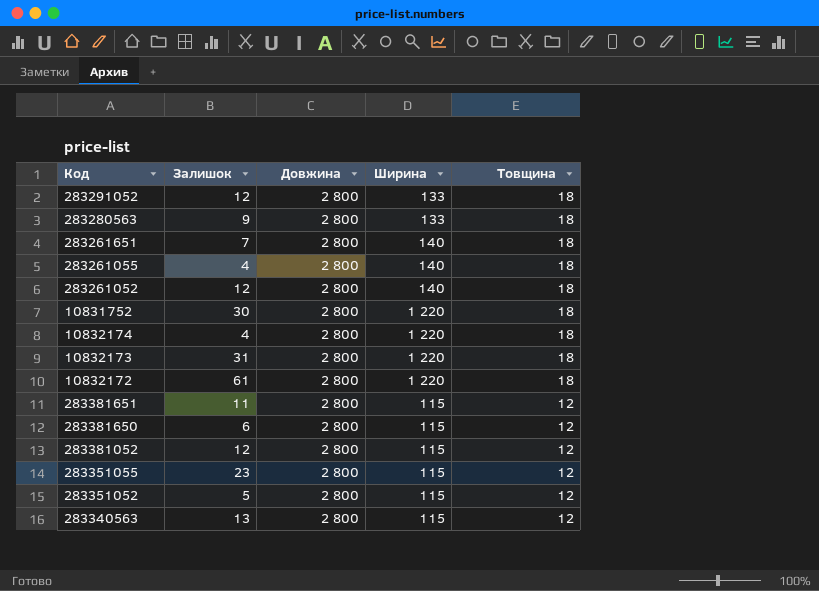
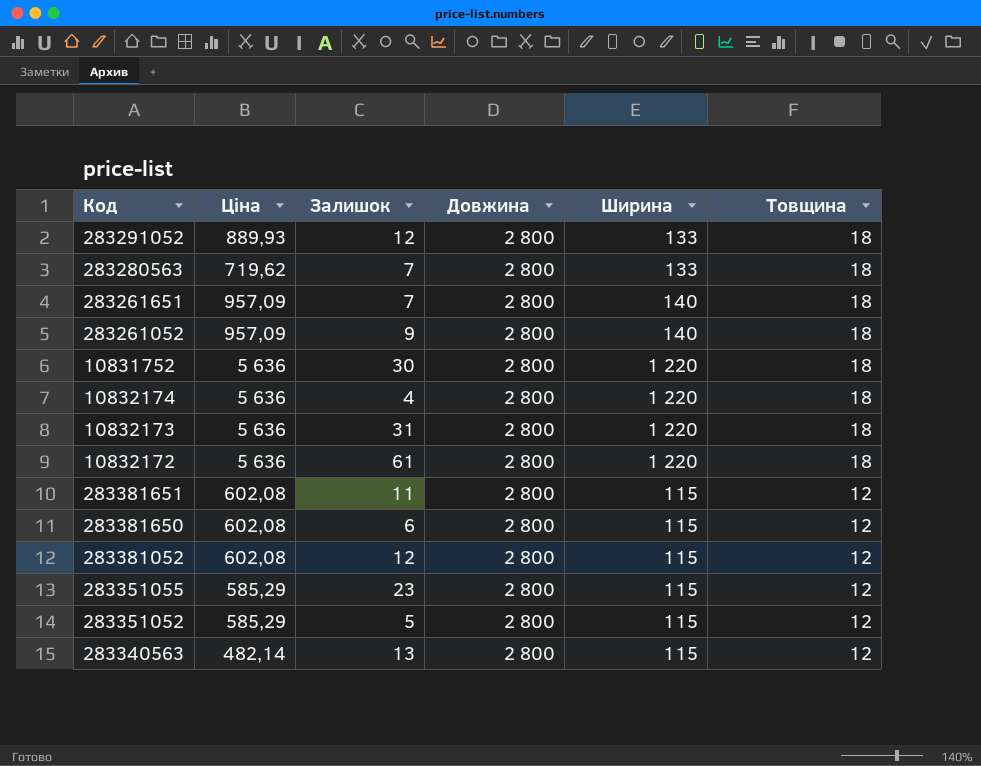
column Ціна | position: none -> 2
row 283261055: 4 | 2 800 | 140 | 18 -> none
283280563 | Залишок: 9 -> 7
283261052 | Залишок: 12 -> 9

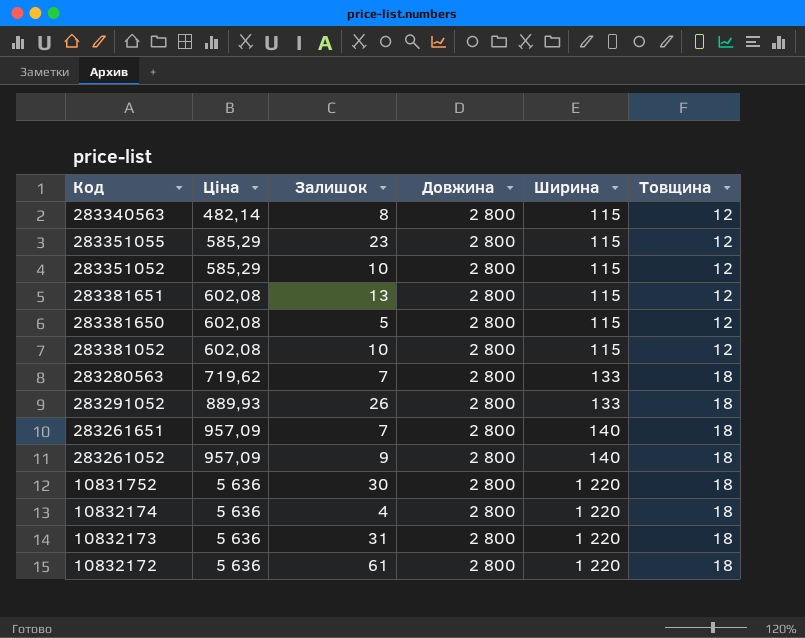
row order: Товщина descending -> Ціна ascending
283340563 | Залишок: 13 -> 8
283351052 | Залишок: 5 -> 10
283381651 | Залишок: 11 -> 13
283381650 | Залишок: 6 -> 5
283381052 | Залишок: 12 -> 10
283291052 | Залишок: 12 -> 26

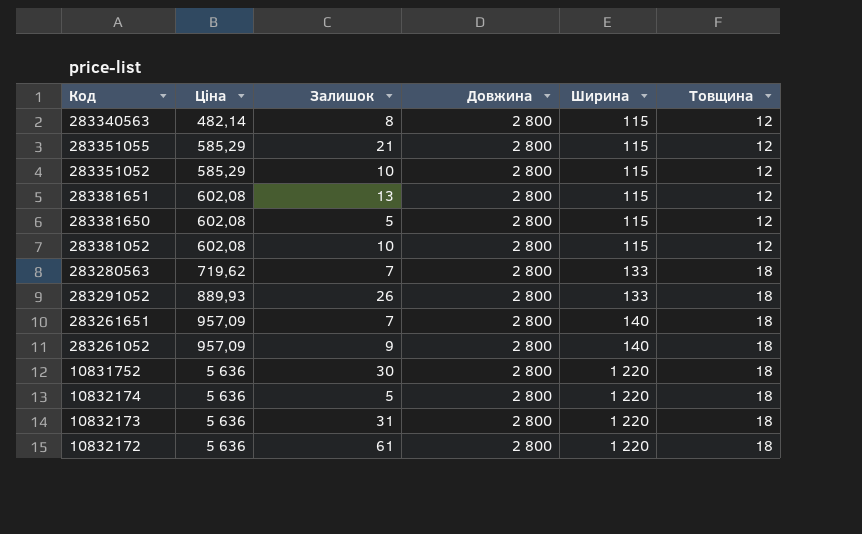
283351055 | Залишок: 23 -> 21
10832174 | Залишок: 4 -> 5

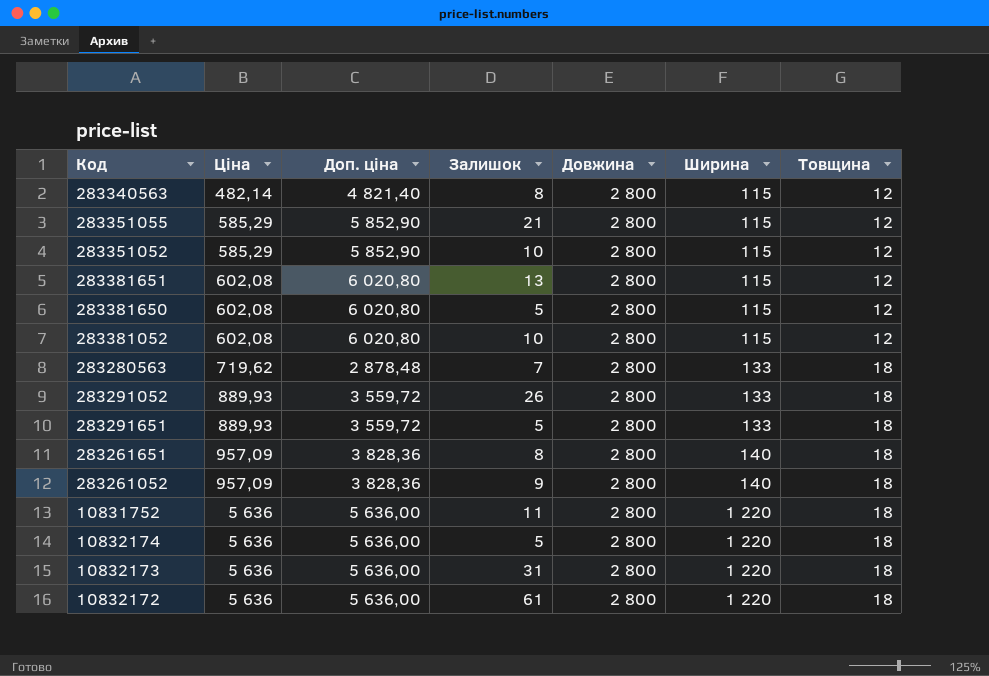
column Доп. ціна | position: none -> 3
row 283291651: none -> 889,93 | 3 559,72 | 5 | 2 800 | 133 | 18
283261651 | Залишок: 7 -> 8
10831752 | Залишок: 30 -> 11

